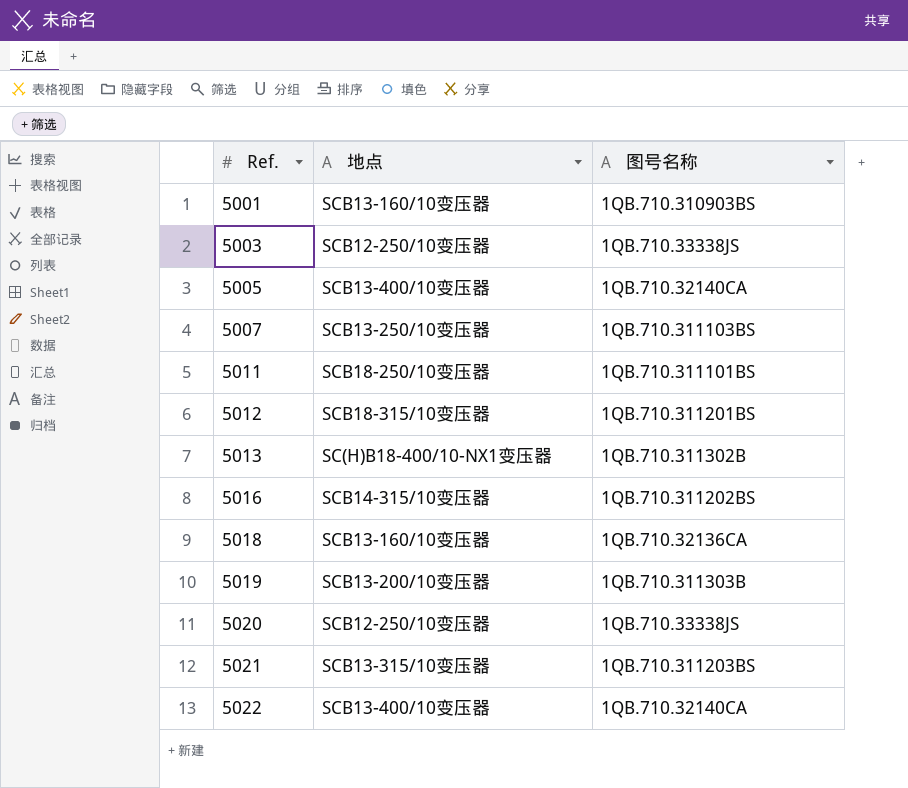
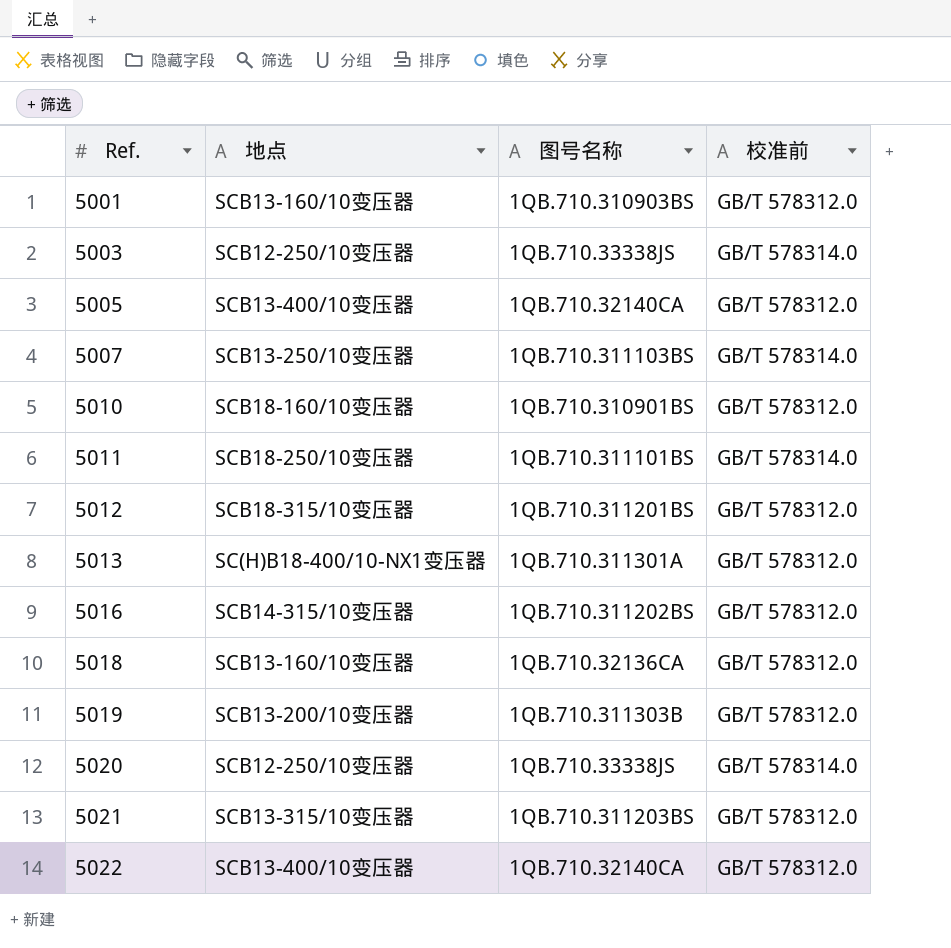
column 校准前 | position: none -> 4
row 5010: none -> SCB18-160/10变压器 | 1QB.710.310901BS | GB/T 578312.0
5013 | 图号名称: 1QB.710.311302B -> 1QB.710.311301A

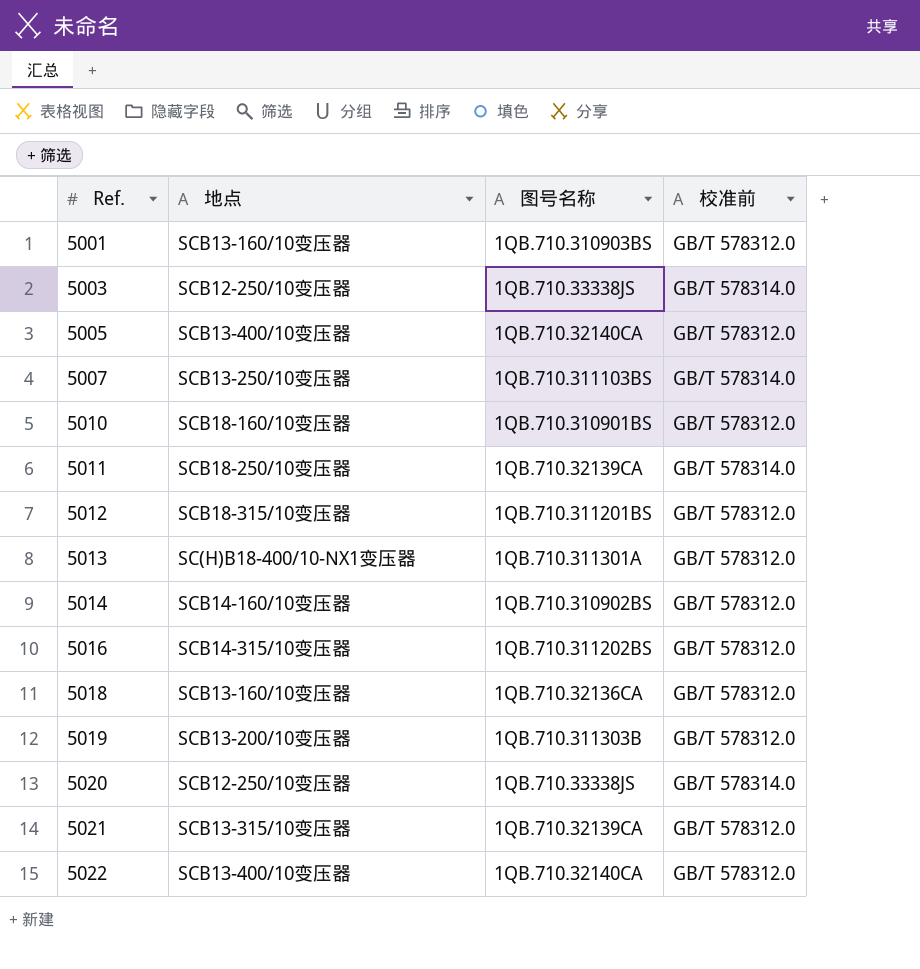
5011 | 图号名称: 1QB.710.311101BS -> 1QB.710.32139CA
row 5014: none -> SCB14-160/10变压器 | 1QB.710.310902BS | GB/T 578312.0
5021 | 图号名称: 1QB.710.311203BS -> 1QB.710.32139CA

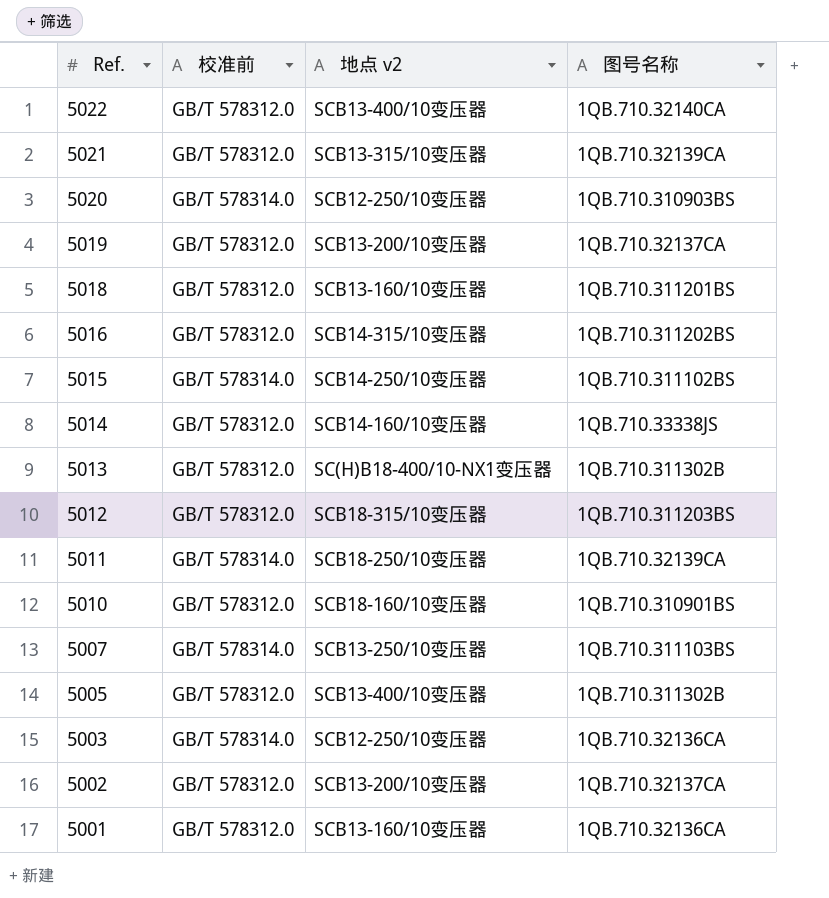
row order: Ref. ascending -> Ref. descending
column 校准前 | position: 4 -> 2
column name: 地点 -> 地点 v2
5020 | 图号名称: 1QB.710.33338JS -> 1QB.710.310903BS
5019 | 图号名称: 1QB.710.311303B -> 1QB.710.32137CA
5018 | 图号名称: 1QB.710.32136CA -> 1QB.710.311201BS
row 5015: none -> GB/T 578314.0 | SCB14-250/10变压器 | 1QB.710.311102BS
5014 | 图号名称: 1QB.710.310902BS -> 1QB.710.33338JS
5013 | 图号名称: 1QB.710.311301A -> 1QB.710.311302B
5012 | 图号名称: 1QB.710.311201BS -> 1QB.710.311203BS
5005 | 图号名称: 1QB.710.32140CA -> 1QB.710.311302B
5003 | 图号名称: 1QB.710.33338JS -> 1QB.710.32136CA
row 5002: none -> GB/T 578312.0 | SCB13-200/10变压器 | 1QB.710.32137CA
5001 | 图号名称: 1QB.710.310903BS -> 1QB.710.32136CA

